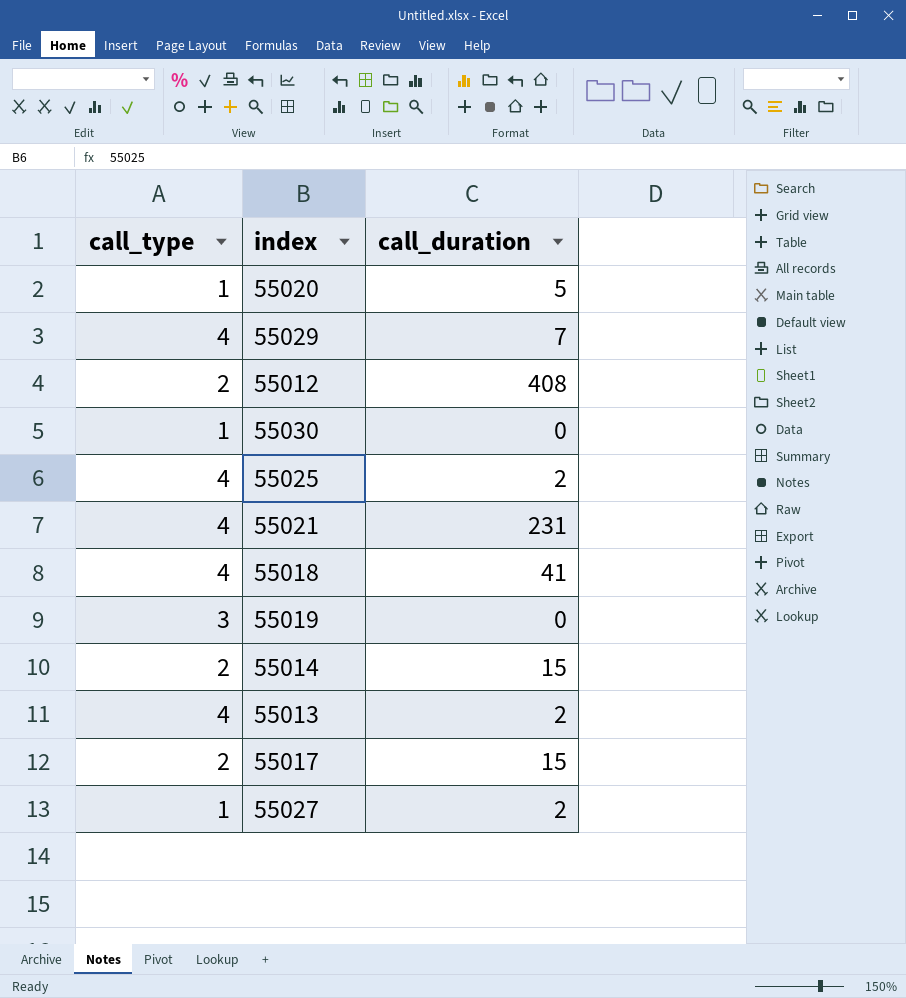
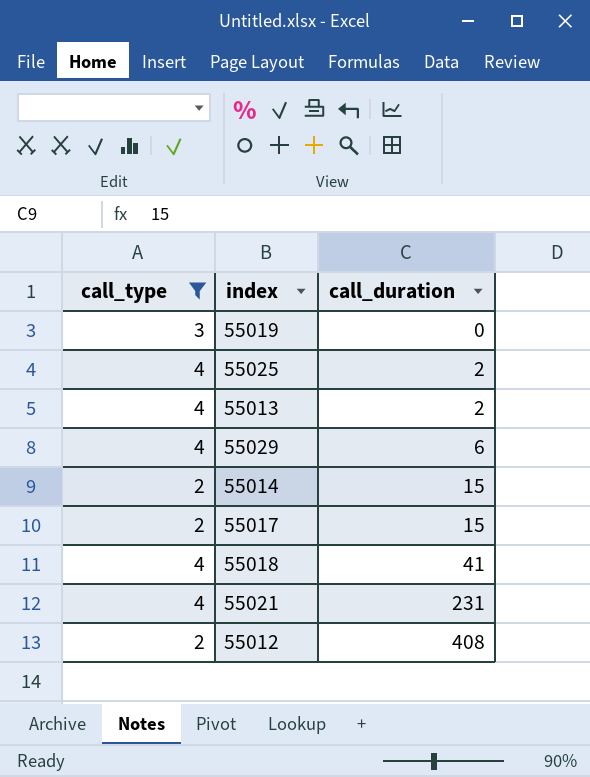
filter: none -> call_type != 1
row order: none -> call_duration ascending
55029 | call_duration: 7 -> 6

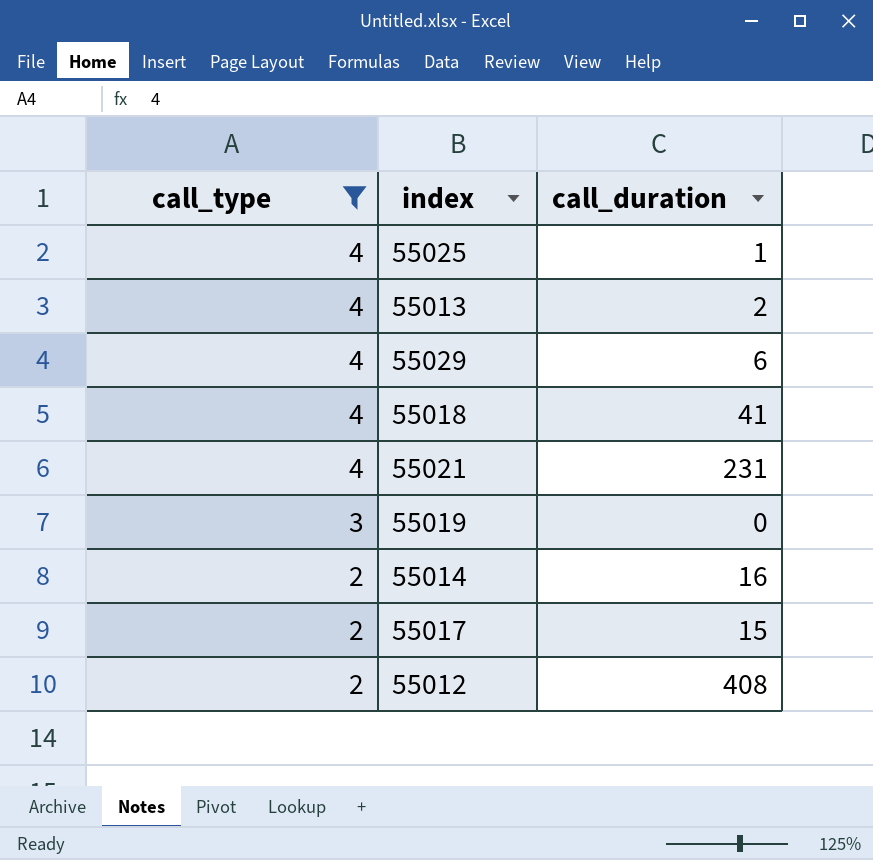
row order: call_duration ascending -> call_type descending
55025 | call_duration: 2 -> 1
55014 | call_duration: 15 -> 16

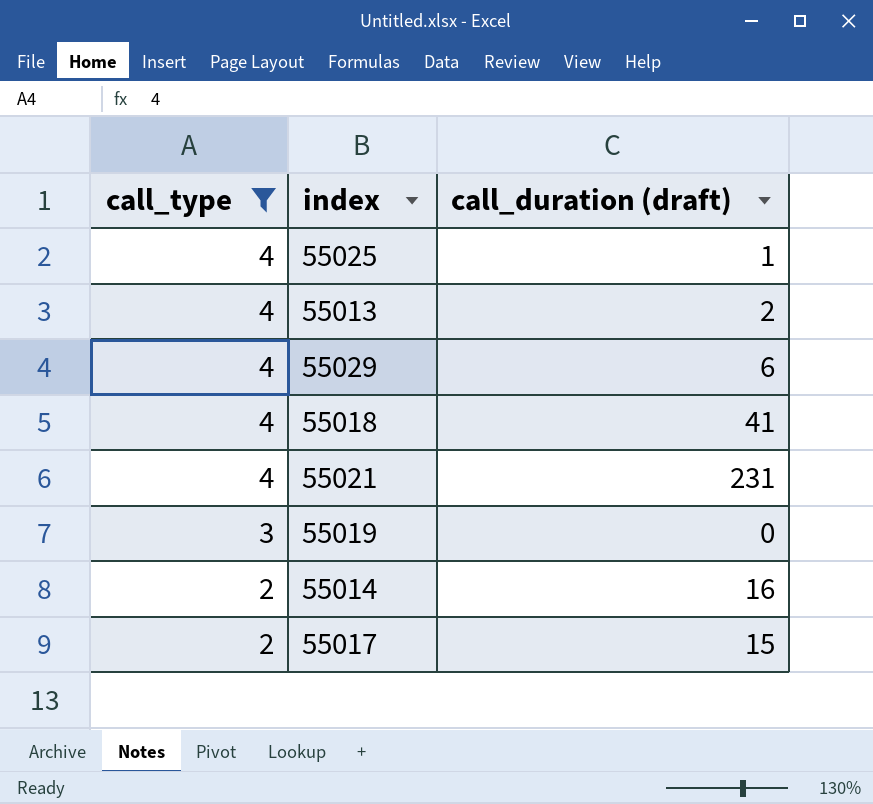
column name: call_duration -> call_duration (draft)
row 55012: 2 | 408 -> none

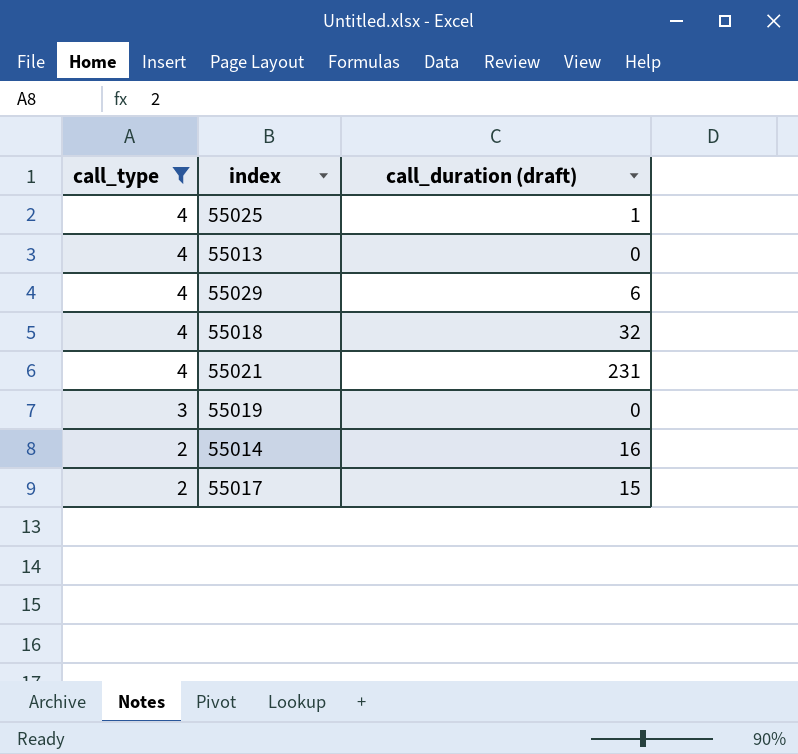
55013 | call_duration (draft): 2 -> 0
55018 | call_duration (draft): 41 -> 32

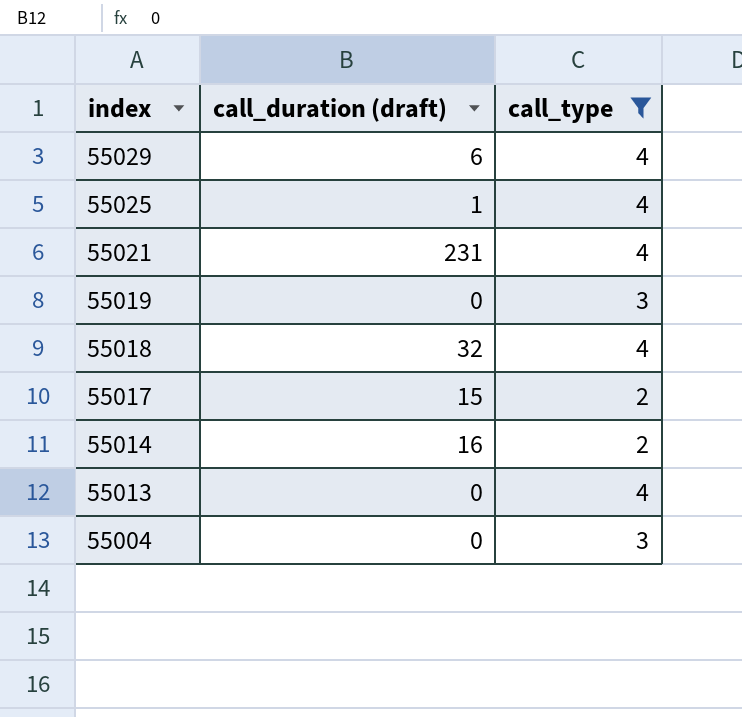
row order: call_type descending -> index descending
column call_type | position: 1 -> 3
row 55004: none -> 0 | 3

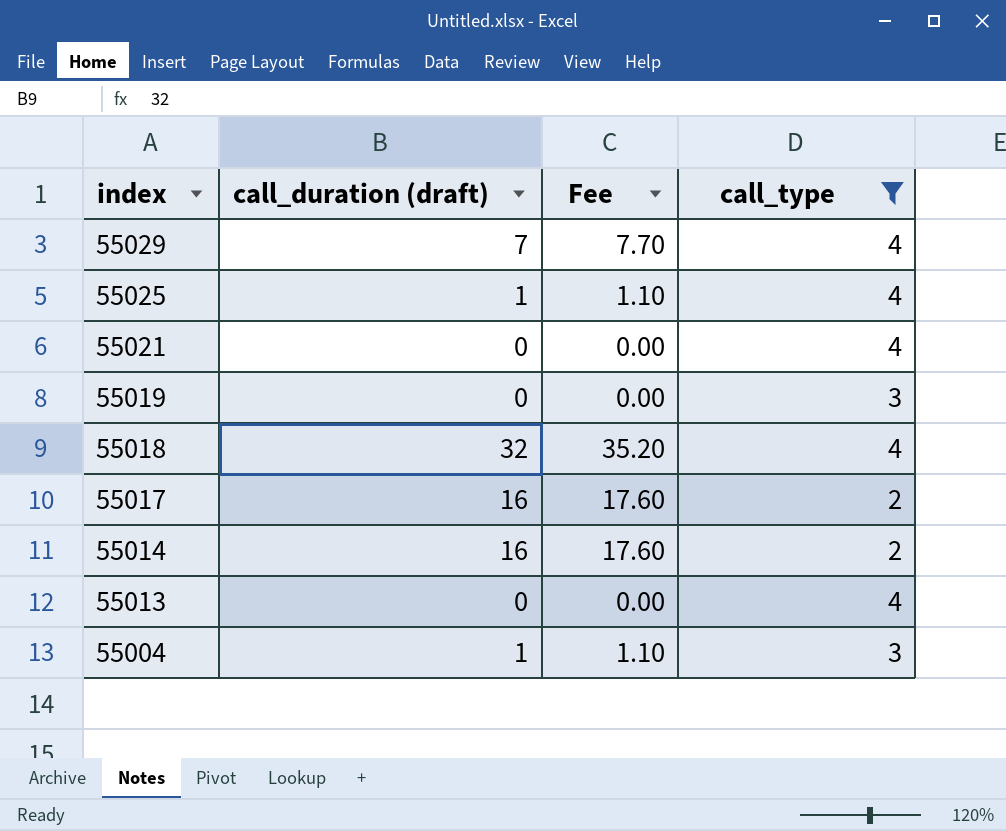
column Fee | formula: none -> [call_duration (draft)] * 1.1
55029 | call_duration (draft): 6 -> 7
55021 | call_duration (draft): 231 -> 0
55017 | call_duration (draft): 15 -> 16
55004 | call_duration (draft): 0 -> 1

